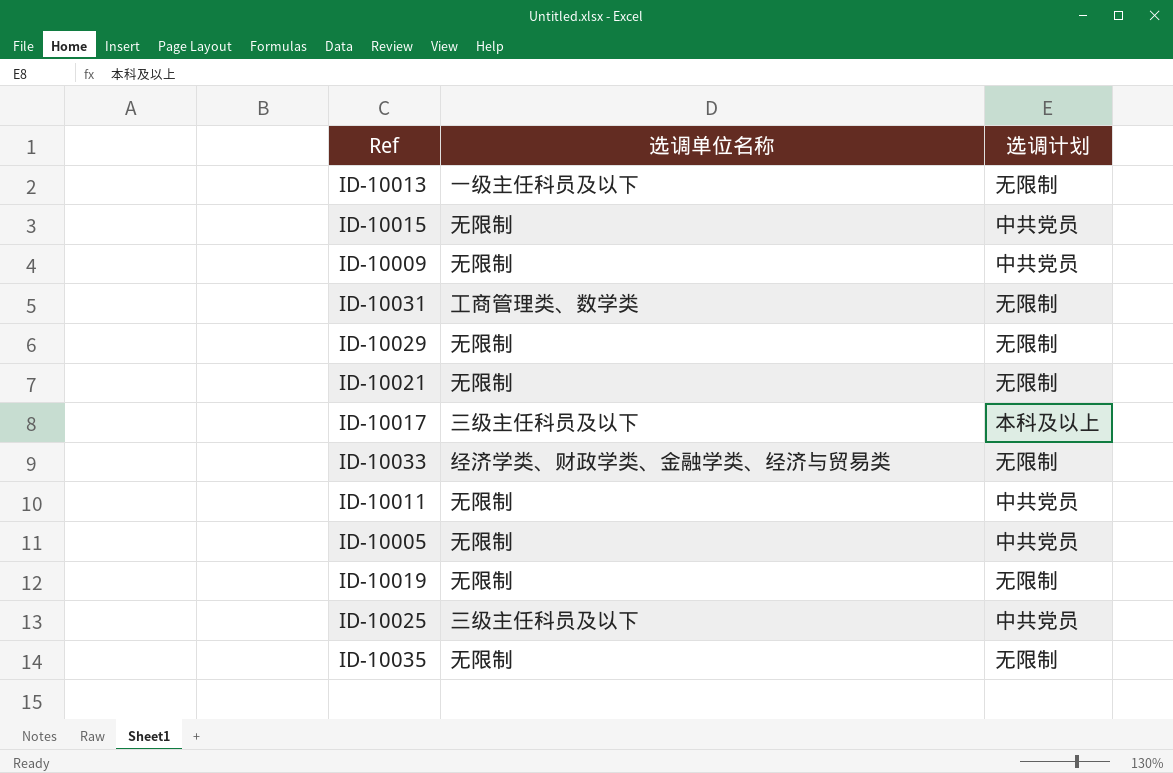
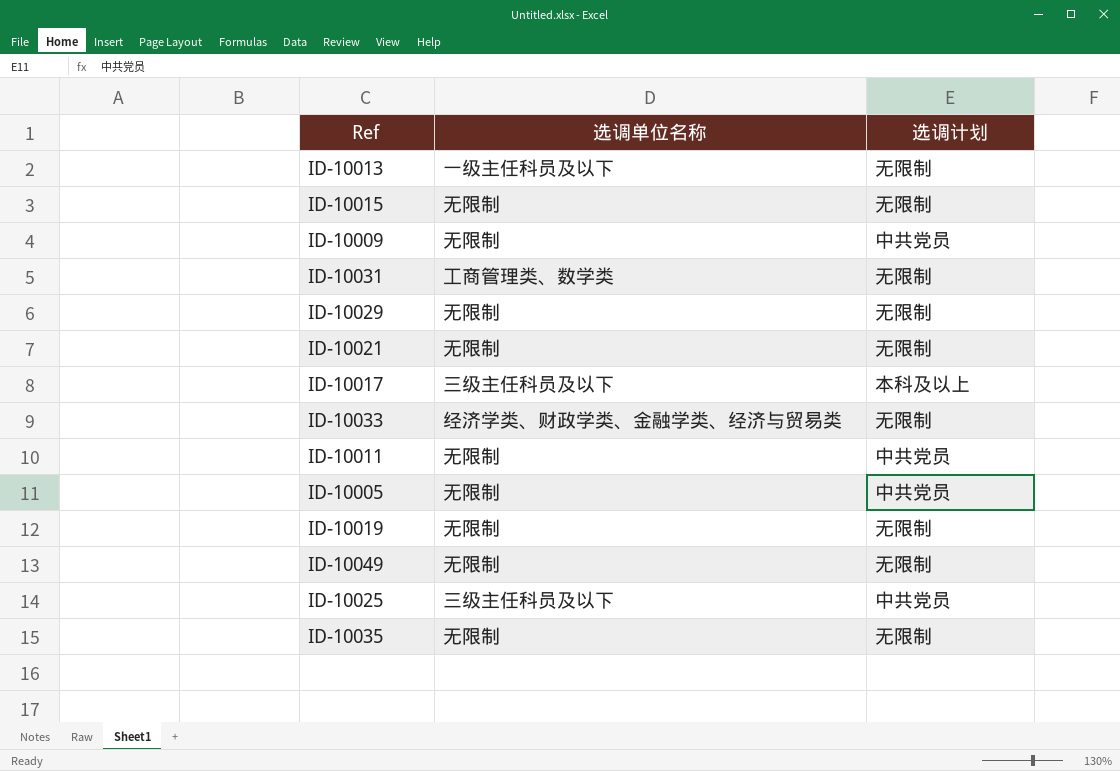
ID-10015 | 选调计划: 中共党员 -> 无限制
row ID-10049: none -> 无限制 | 无限制

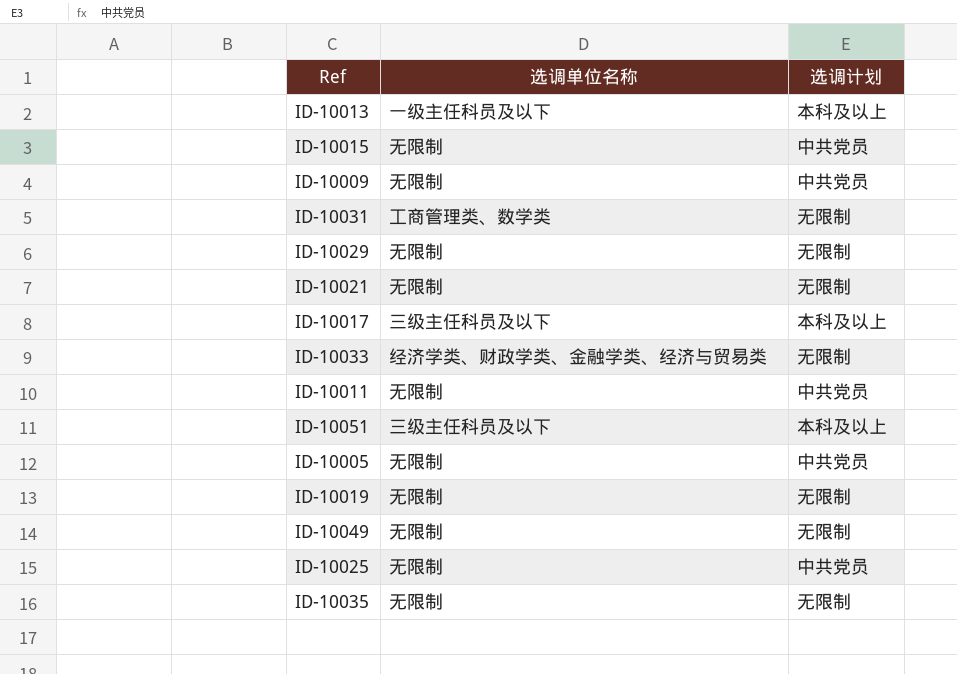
ID-10013 | 选调计划: 无限制 -> 本科及以上
ID-10015 | 选调计划: 无限制 -> 中共党员
row ID-10051: none -> 三级主任科员及以下 | 本科及以上
ID-10025 | 选调单位名称: 三级主任科员及以下 -> 无限制

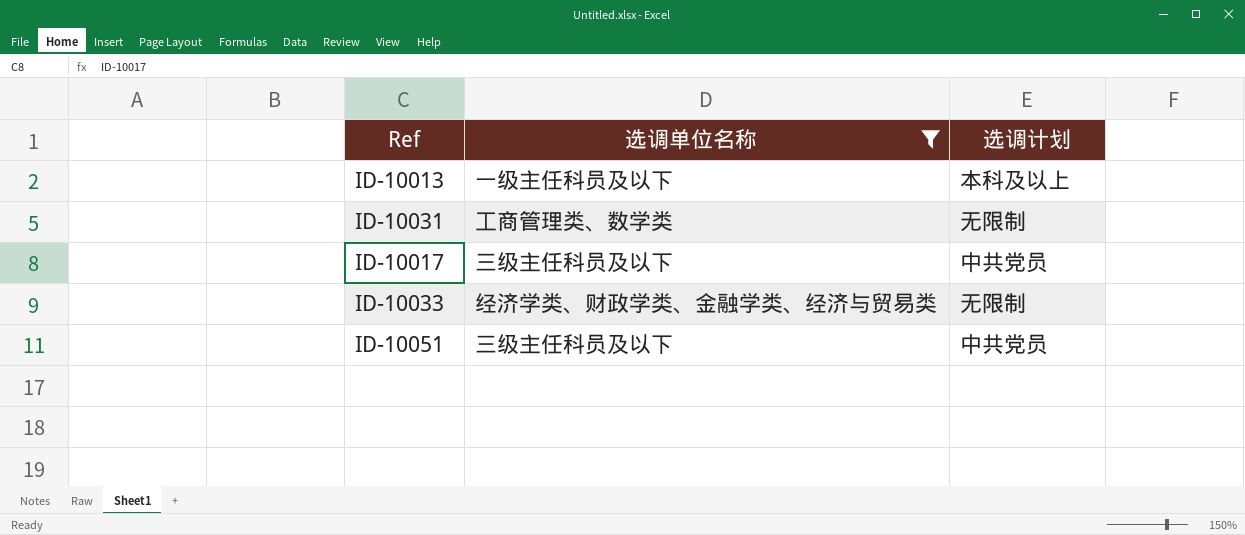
filter: none -> 选调单位名称 != 无限制
ID-10017 | 选调计划: 本科及以上 -> 中共党员
ID-10051 | 选调计划: 本科及以上 -> 中共党员

